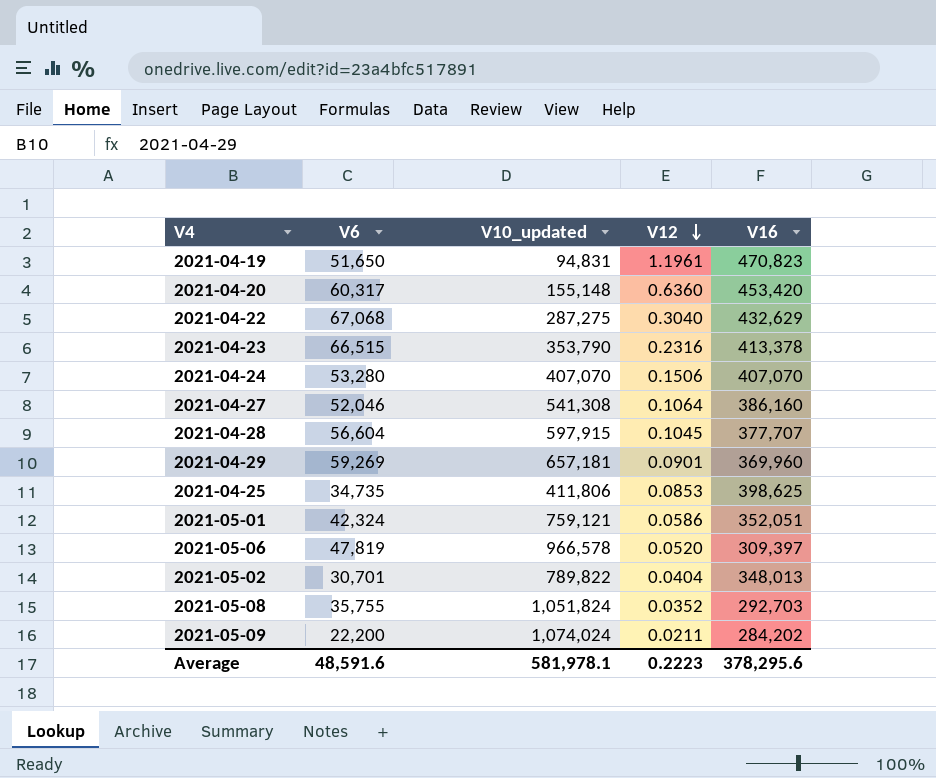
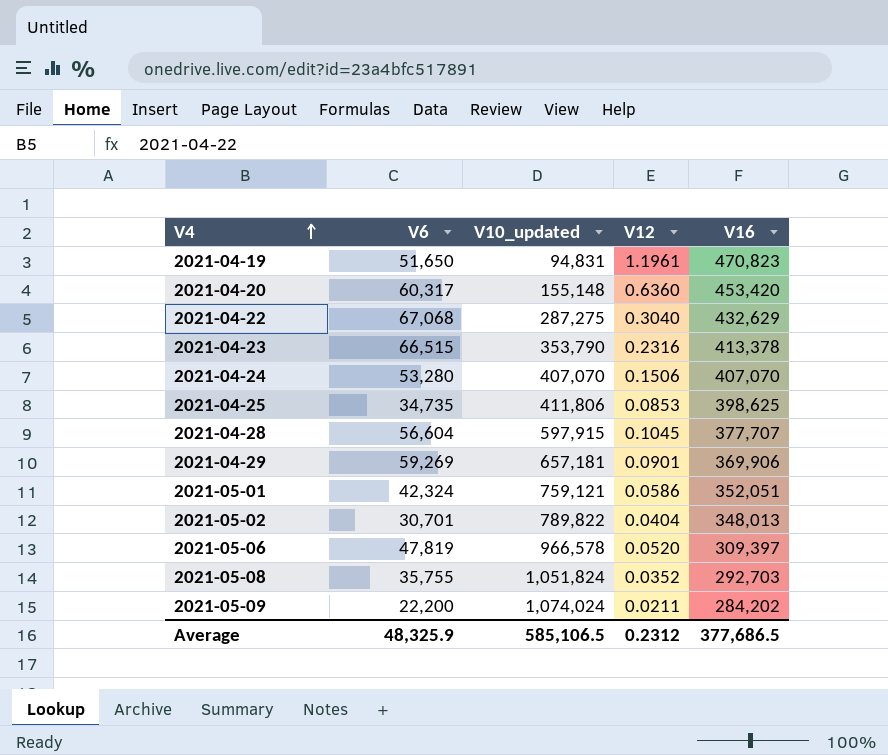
row order: V12 descending -> V4 ascending
row 2021-04-27: 52,046 | 541,308 | 0.1064 | 386,160 -> none
2021-04-29 | V16: 369,960 -> 369,906
Average | V6: 48,591.6 -> 48,325.9
Average | V10_updated: 581,978.1 -> 585,106.5
Average | V12: 0.2223 -> 0.2312
Average | V16: 378,295.6 -> 377,686.5

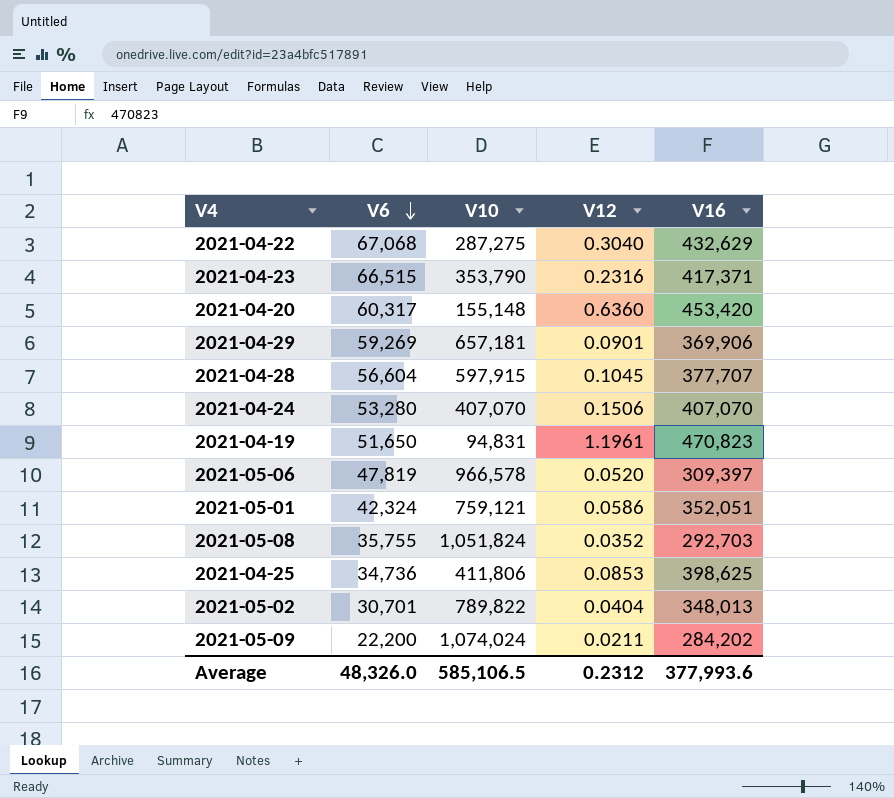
row order: V4 ascending -> V6 descending
column name: V10_updated -> V10
2021-04-23 | V16: 413,378 -> 417,371
2021-04-25 | V6: 34,735 -> 34,736
Average | V6: 48,325.9 -> 48,326.0
Average | V16: 377,686.5 -> 377,993.6

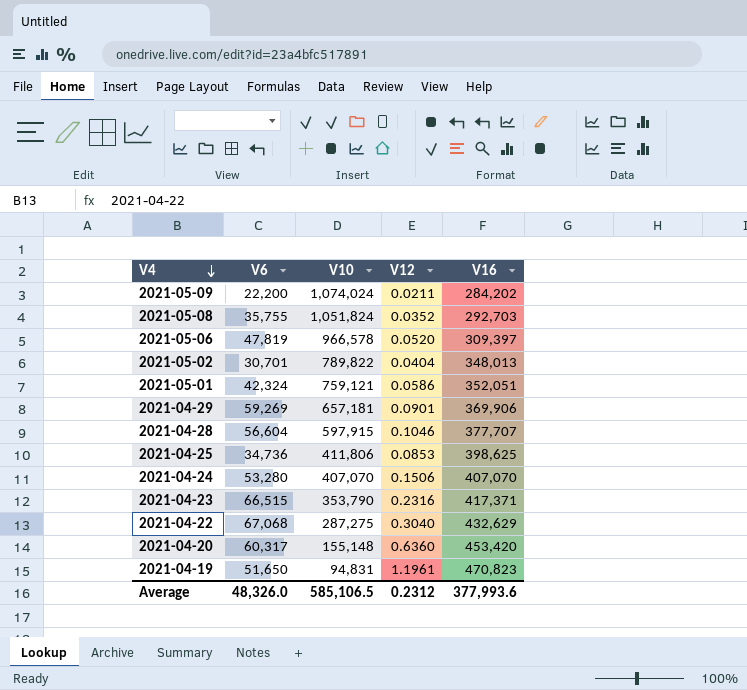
row order: V6 descending -> V4 descending
2021-04-28 | V12: 0.1045 -> 0.1046

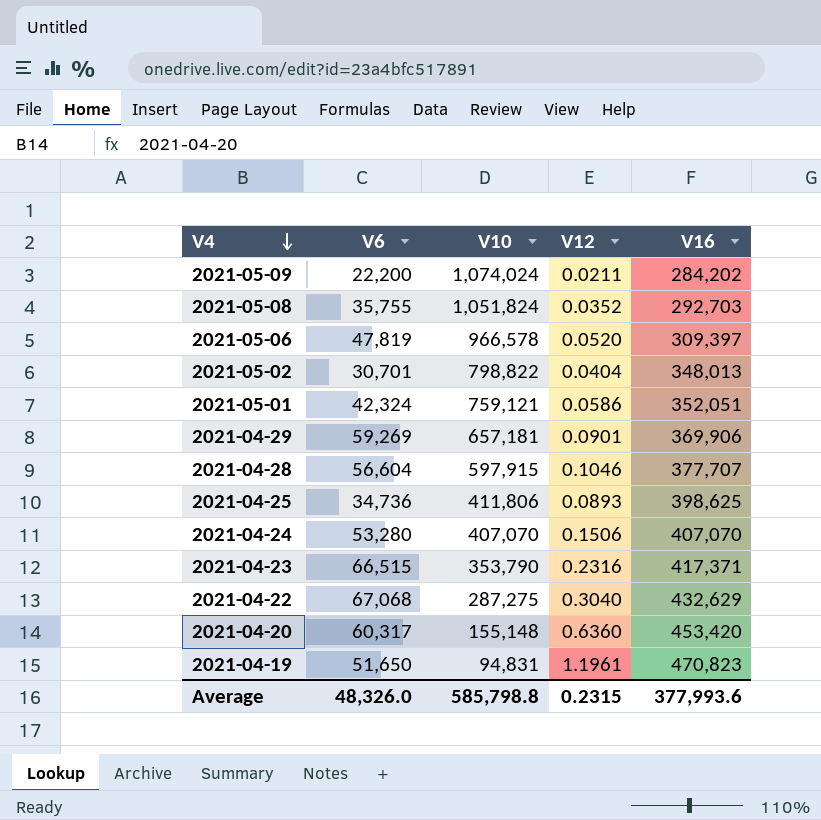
2021-05-02 | V10: 789,822 -> 798,822
2021-04-25 | V12: 0.0853 -> 0.0893
Average | V10: 585,106.5 -> 585,798.8
Average | V12: 0.2312 -> 0.2315

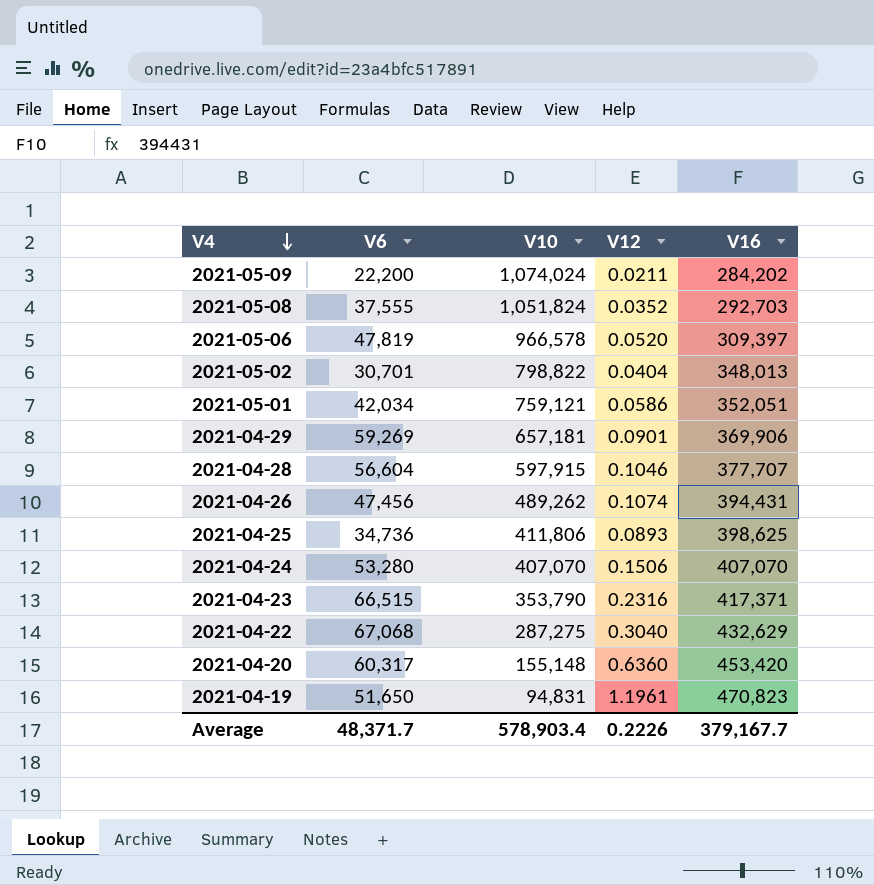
2021-05-08 | V6: 35,755 -> 37,555
2021-05-01 | V6: 42,324 -> 42,034
row 2021-04-26: none -> 47,456 | 489,262 | 0.1074 | 394,431
Average | V6: 48,326.0 -> 48,371.7
Average | V10: 585,798.8 -> 578,903.4
Average | V12: 0.2315 -> 0.2226
Average | V16: 377,993.6 -> 379,167.7

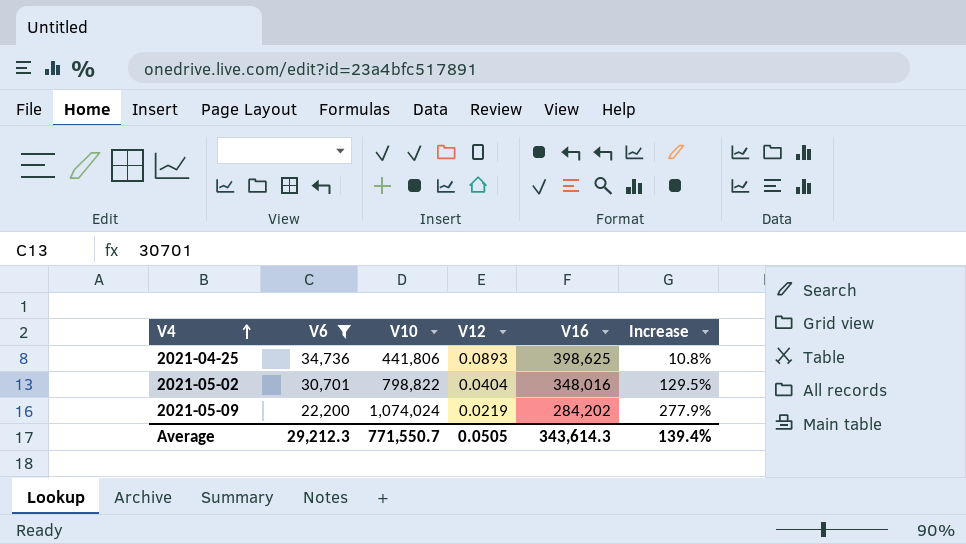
filter: none -> V6 <= 34,736
row order: V4 descending -> V4 ascending
column Increase | formula: none -> ([V10] - [V16]) / [V16]
2021-04-25 | V10: 411,806 -> 441,806
2021-05-02 | V16: 348,013 -> 348,016
2021-05-09 | V12: 0.0211 -> 0.0219
Average | V6: 48,371.7 -> 29,212.3
Average | V10: 578,903.4 -> 771,550.7
Average | V12: 0.2226 -> 0.0505
Average | V16: 379,167.7 -> 343,614.3

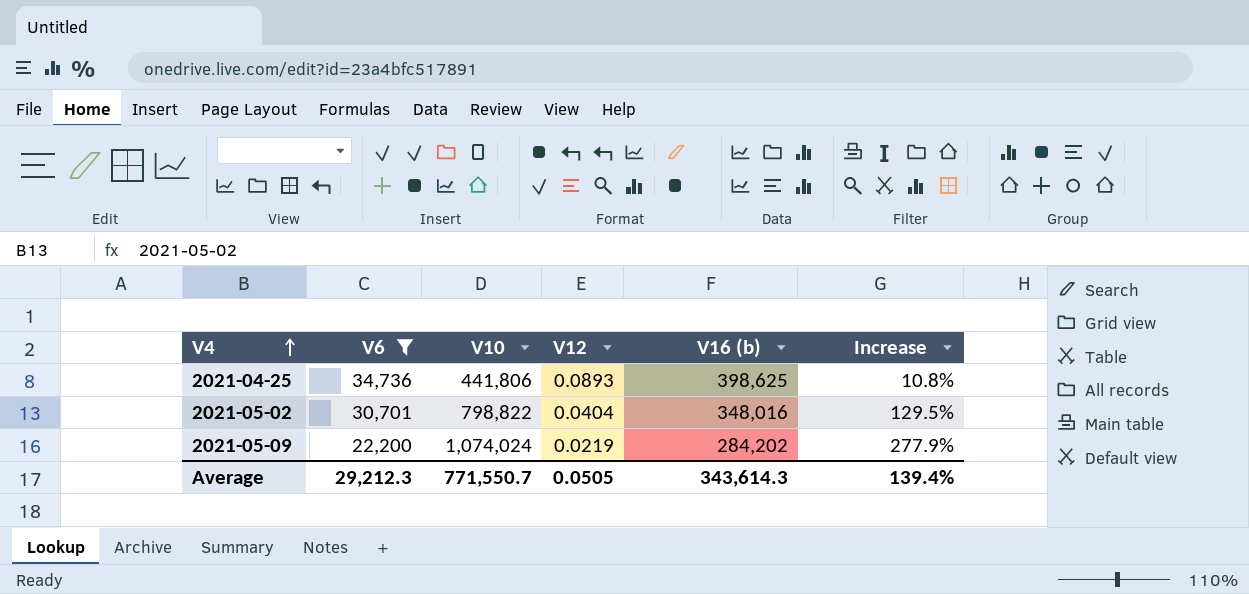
column name: V16 -> V16 (b)

